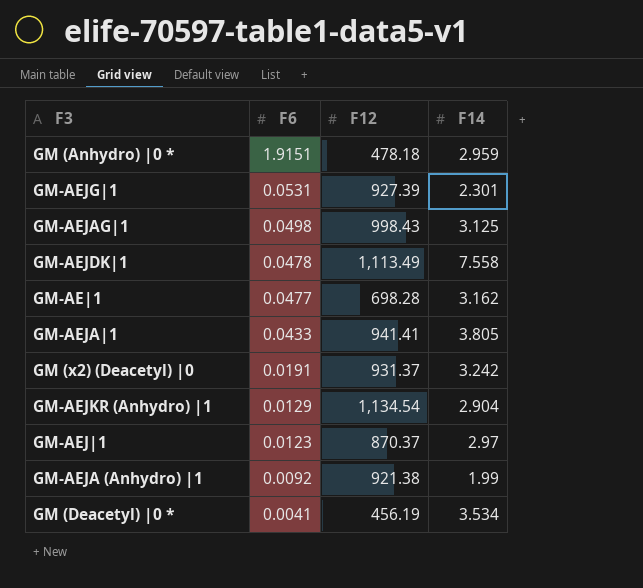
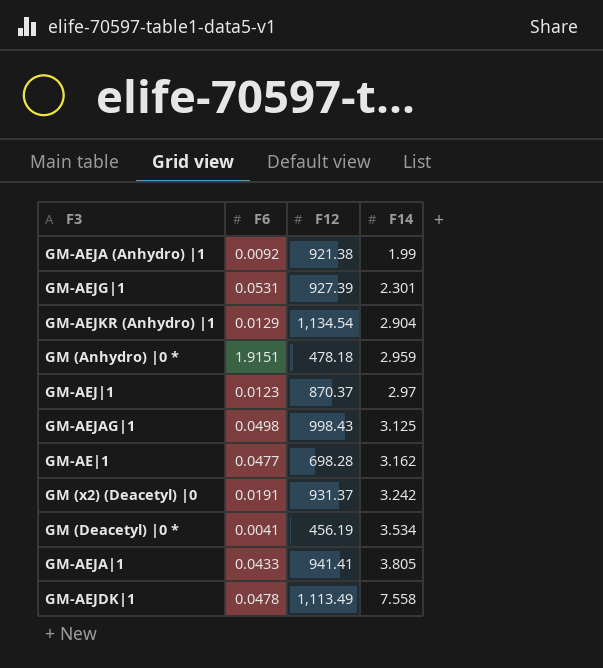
row order: F6 descending -> F14 ascending

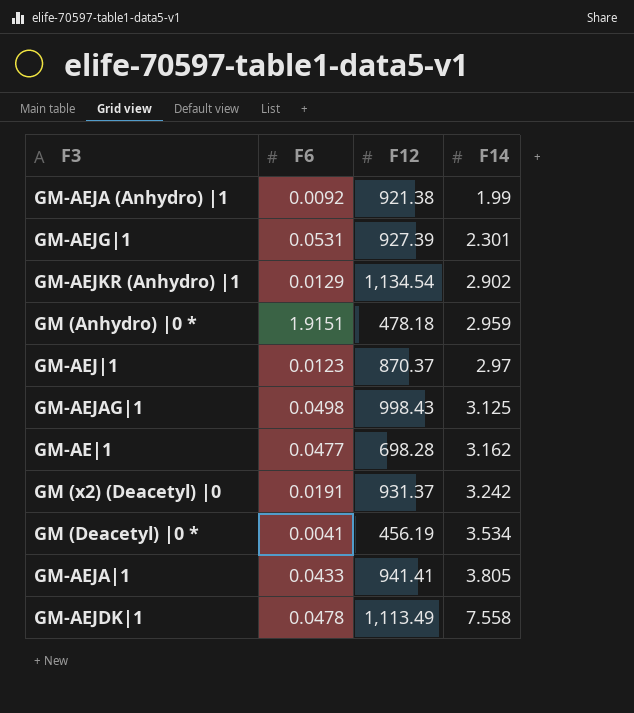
GM-AEJKR (Anhydro) |1 | F14: 2.904 -> 2.902

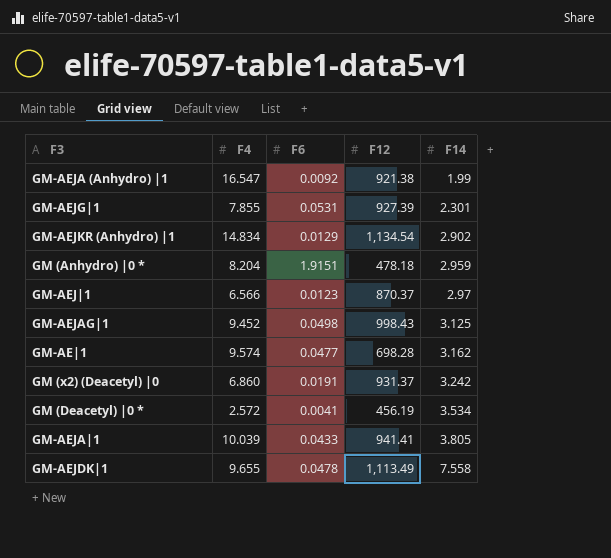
column F4 | position: none -> 2

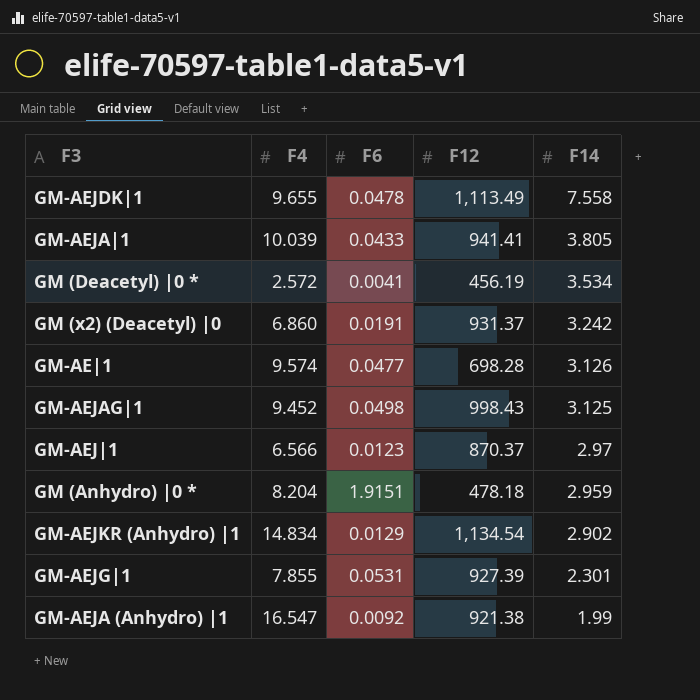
row order: F14 ascending -> F14 descending
GM-AE|1 | F14: 3.162 -> 3.126

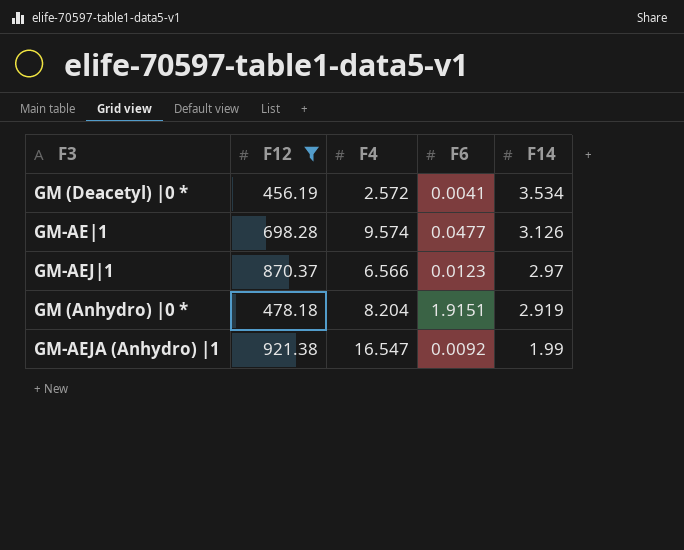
filter: none -> F12 <= 921.38
column F12 | position: 4 -> 2
GM (Anhydro) |0 * | F14: 2.959 -> 2.919

